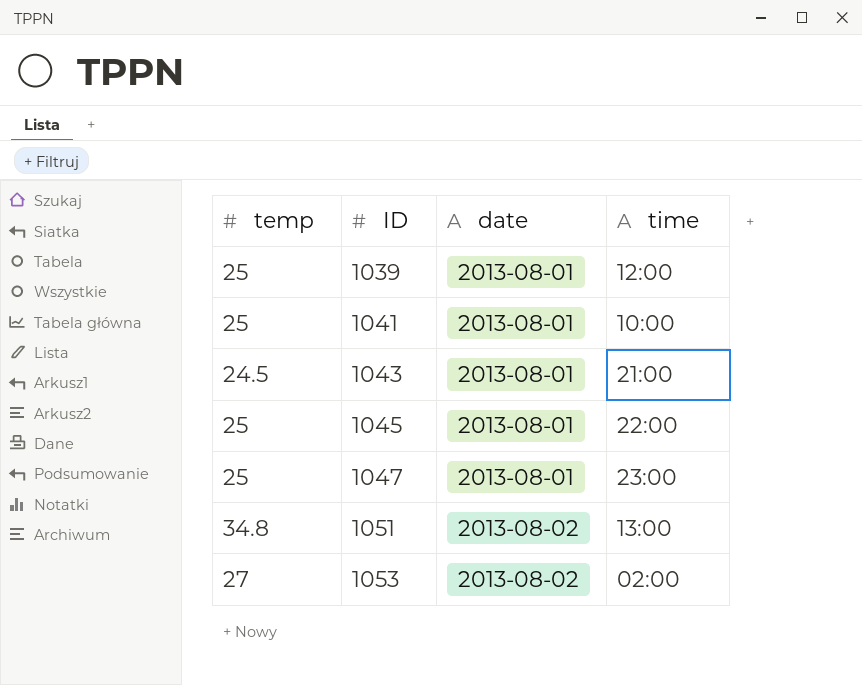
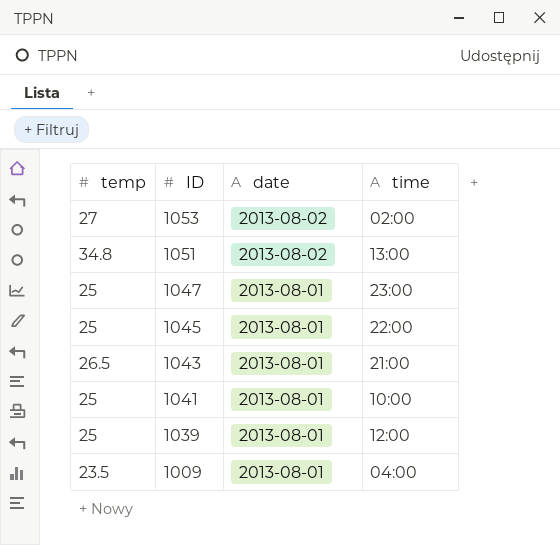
row order: ID ascending -> ID descending
1043 | temp: 24.5 -> 26.5
row 1009: none -> 23.5 | 2013-08-01 | 04:00

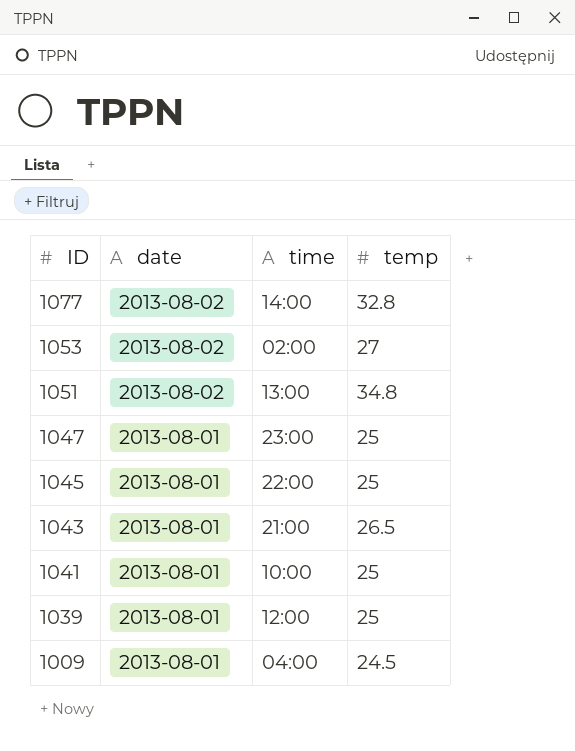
column temp | position: 1 -> 4
row 1077: none -> 2013-08-02 | 14:00 | 32.8
1009 | temp: 23.5 -> 24.5

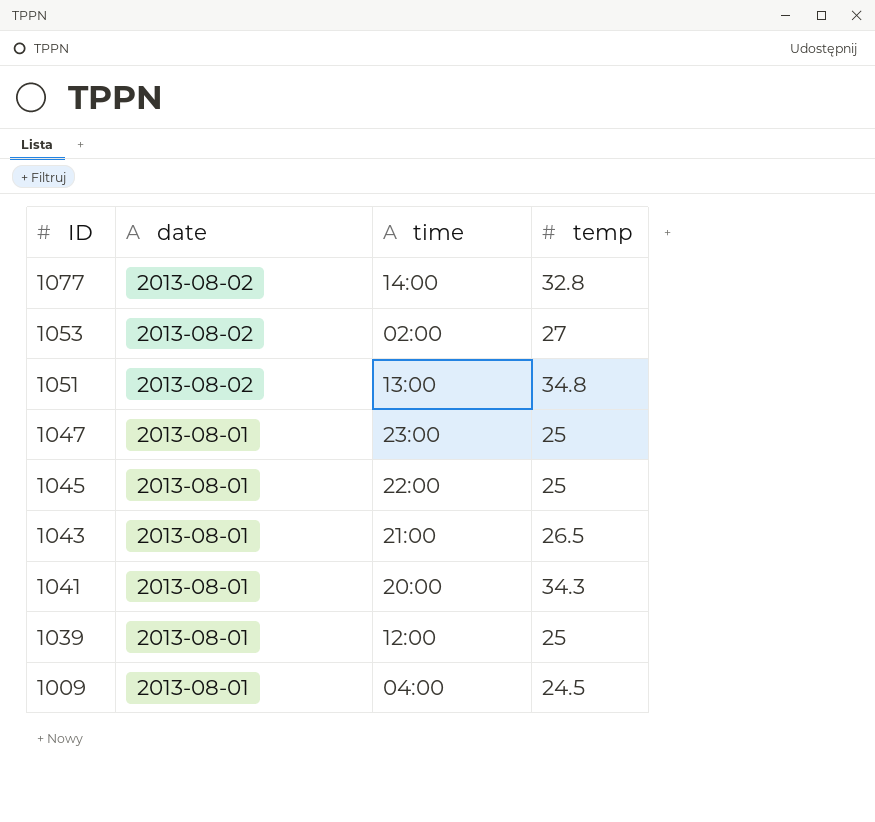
1041 | time: 10:00 -> 20:00
1041 | temp: 25 -> 34.3

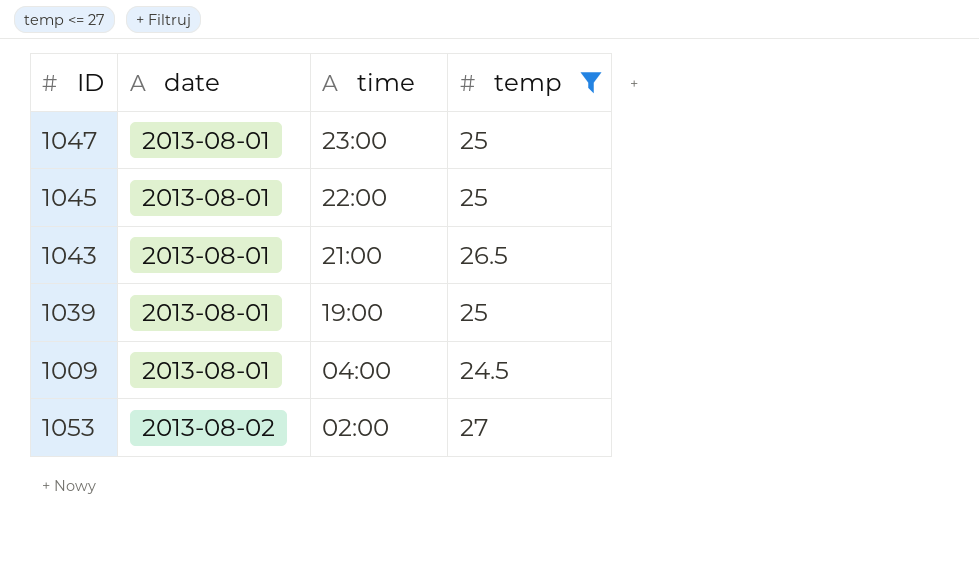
filter: none -> temp <= 27
row order: ID descending -> date ascending
1039 | time: 12:00 -> 19:00

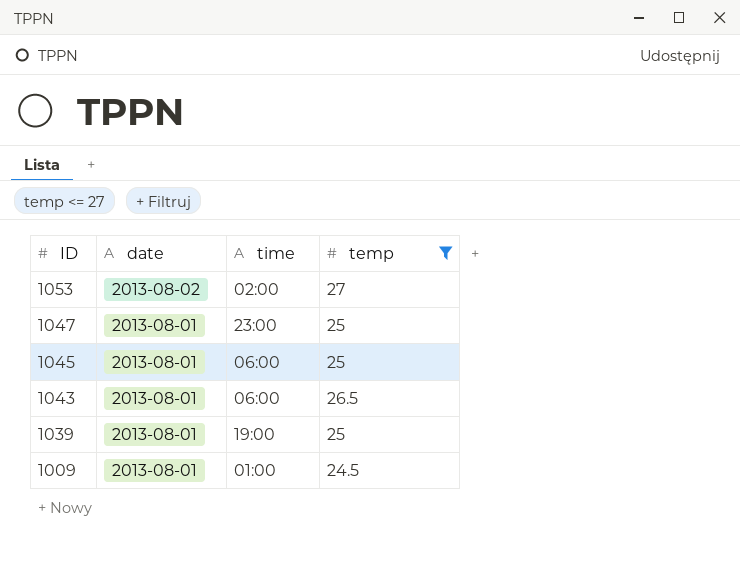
row order: date ascending -> ID descending
1045 | time: 22:00 -> 06:00
1043 | time: 21:00 -> 06:00
1009 | time: 04:00 -> 01:00

